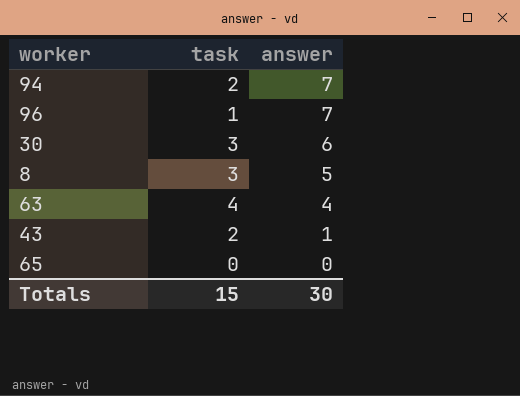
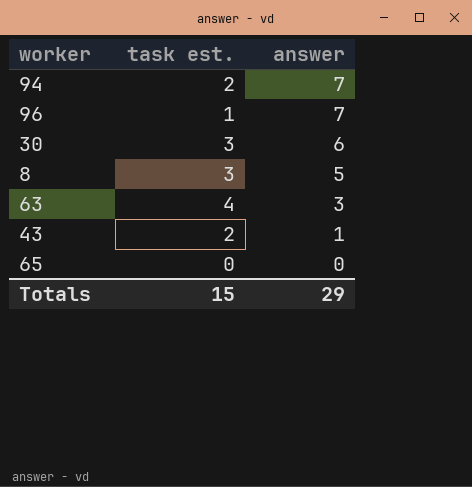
column name: task -> task est.
63 | answer: 4 -> 3
Totals | answer: 30 -> 29

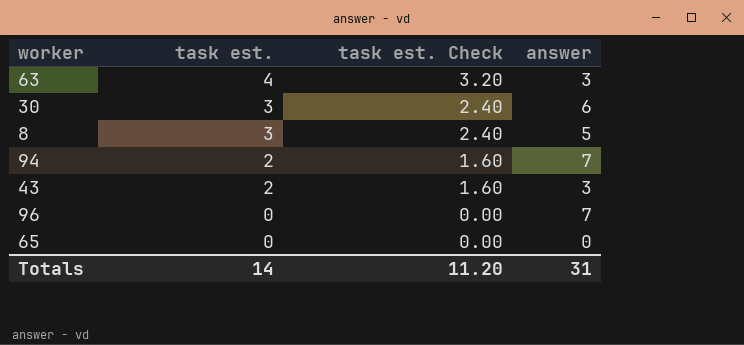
row order: answer descending -> task est. descending
column task est. Check | formula: none -> [task est.] * 0.8
43 | answer: 1 -> 3
96 | task est.: 1 -> 0
Totals | task est.: 15 -> 14
Totals | answer: 29 -> 31

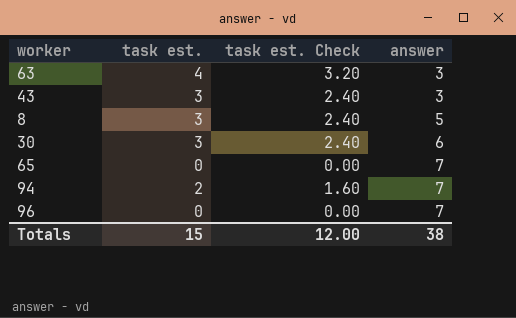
row order: task est. descending -> answer ascending
43 | task est.: 2 -> 3
43 | task est. Check: 1.60 -> 2.40
65 | answer: 0 -> 7
Totals | task est.: 14 -> 15
Totals | task est. Check: 11.20 -> 12.00
Totals | answer: 31 -> 38

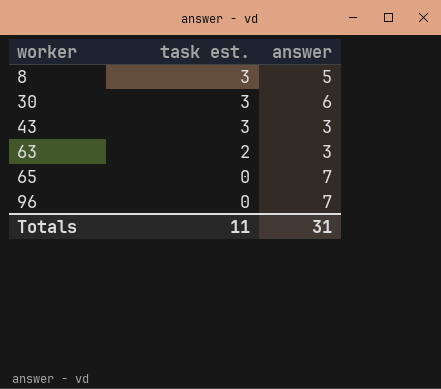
row order: answer ascending -> worker ascending
column task est. Check | formula: [task est.] * 0.8 -> none
row 94: 2 | 1.60 | 7 -> none
63 | task est.: 4 -> 2
Totals | task est.: 15 -> 11
Totals | answer: 38 -> 31

